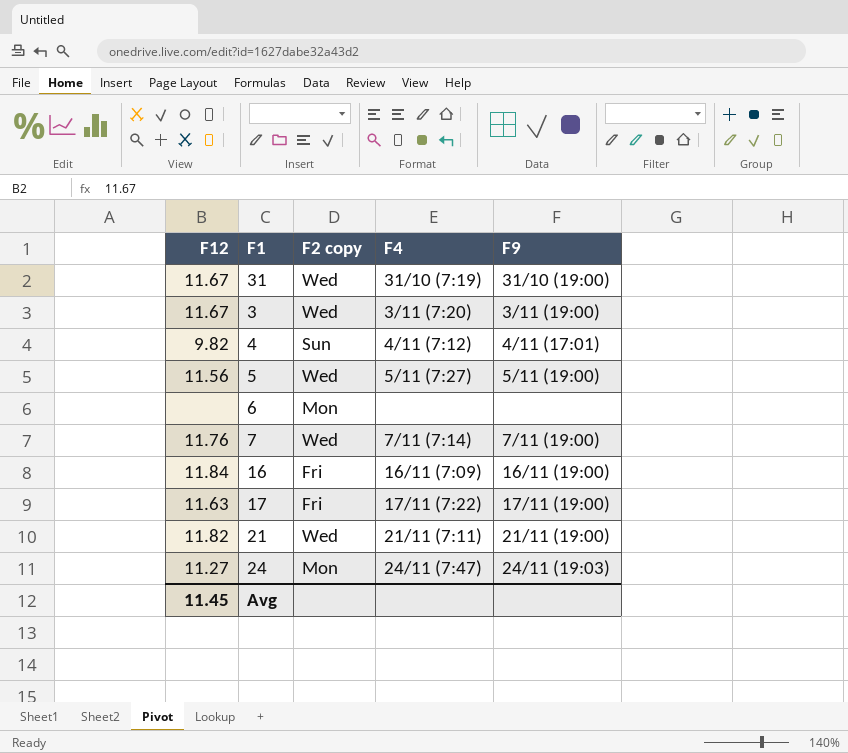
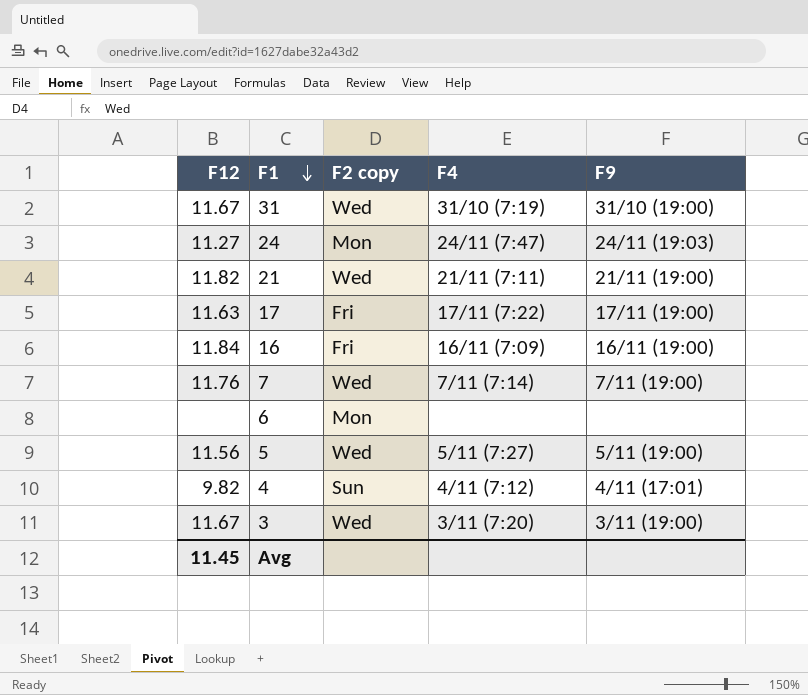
row order: none -> F1 descending

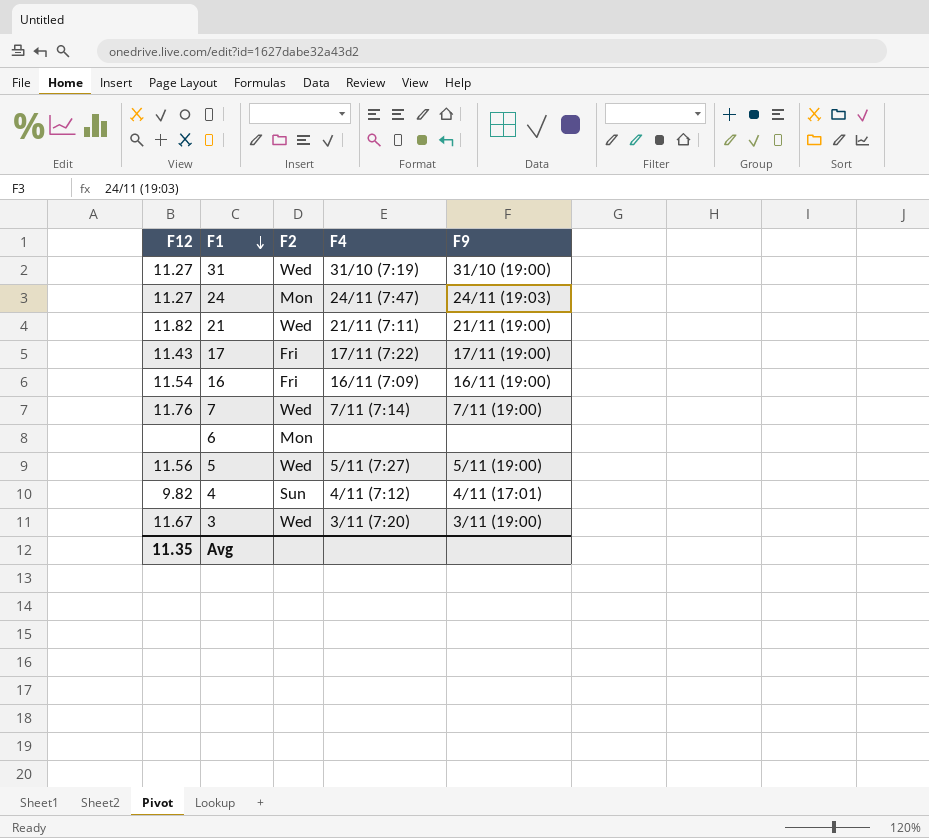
column name: F2 copy -> F2
31 | F12: 11.67 -> 11.27
17 | F12: 11.63 -> 11.43
16 | F12: 11.84 -> 11.54
Avg | F12: 11.45 -> 11.35

